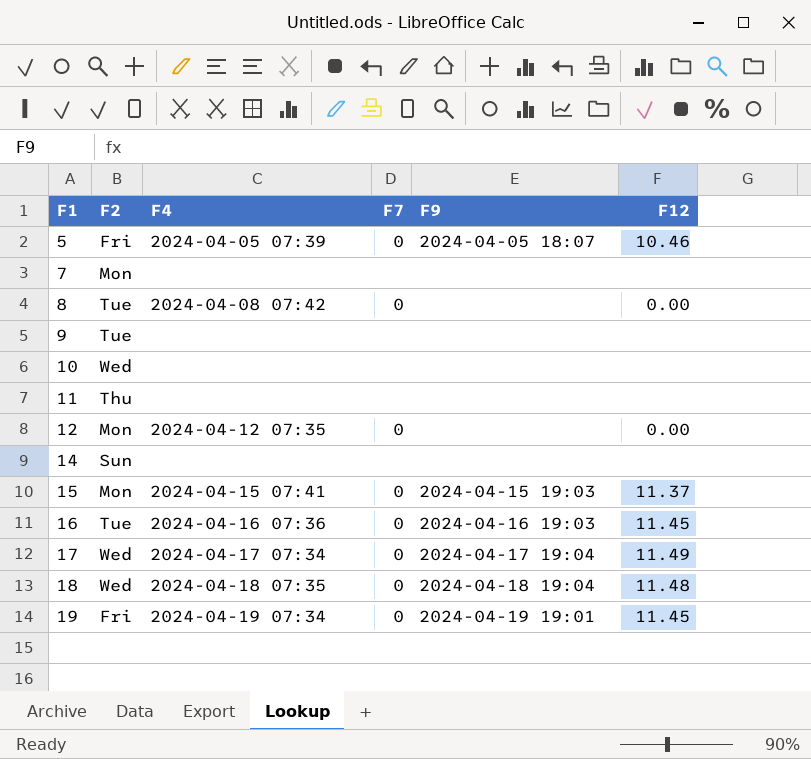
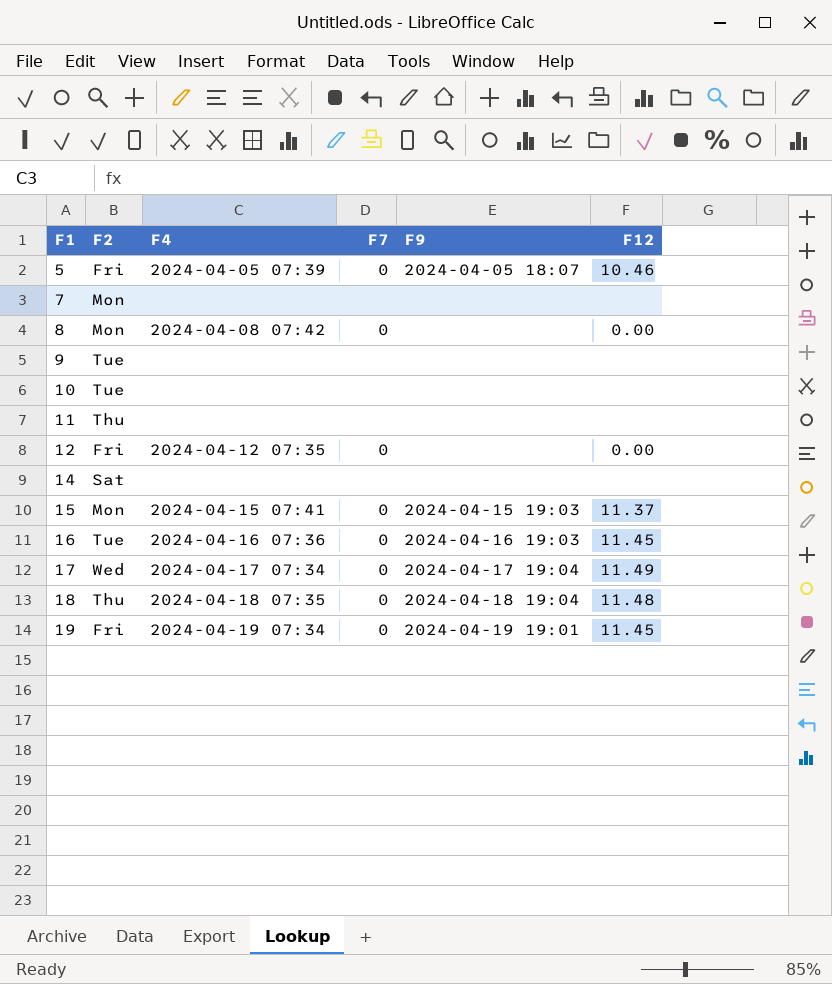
8 | F2: Tue -> Mon
10 | F2: Wed -> Tue
12 | F2: Mon -> Fri
14 | F2: Sun -> Sat
18 | F2: Wed -> Thu

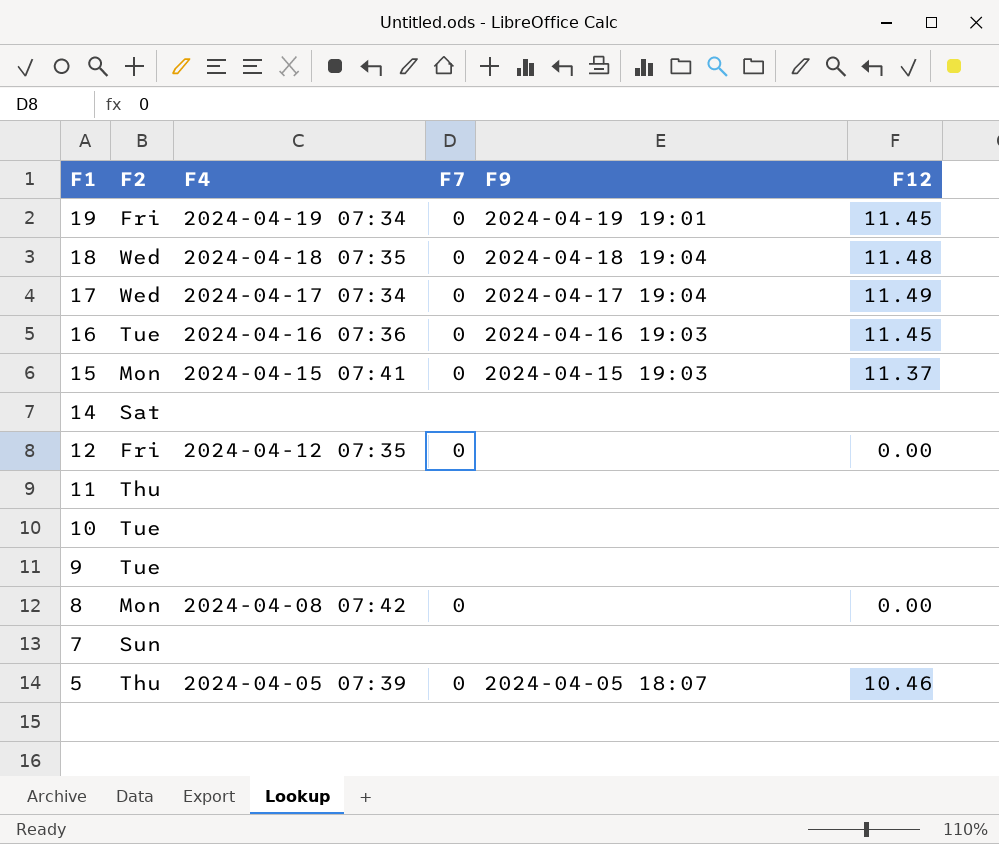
row order: F1 ascending -> F1 descending
18 | F2: Thu -> Wed
7 | F2: Mon -> Sun
5 | F2: Fri -> Thu

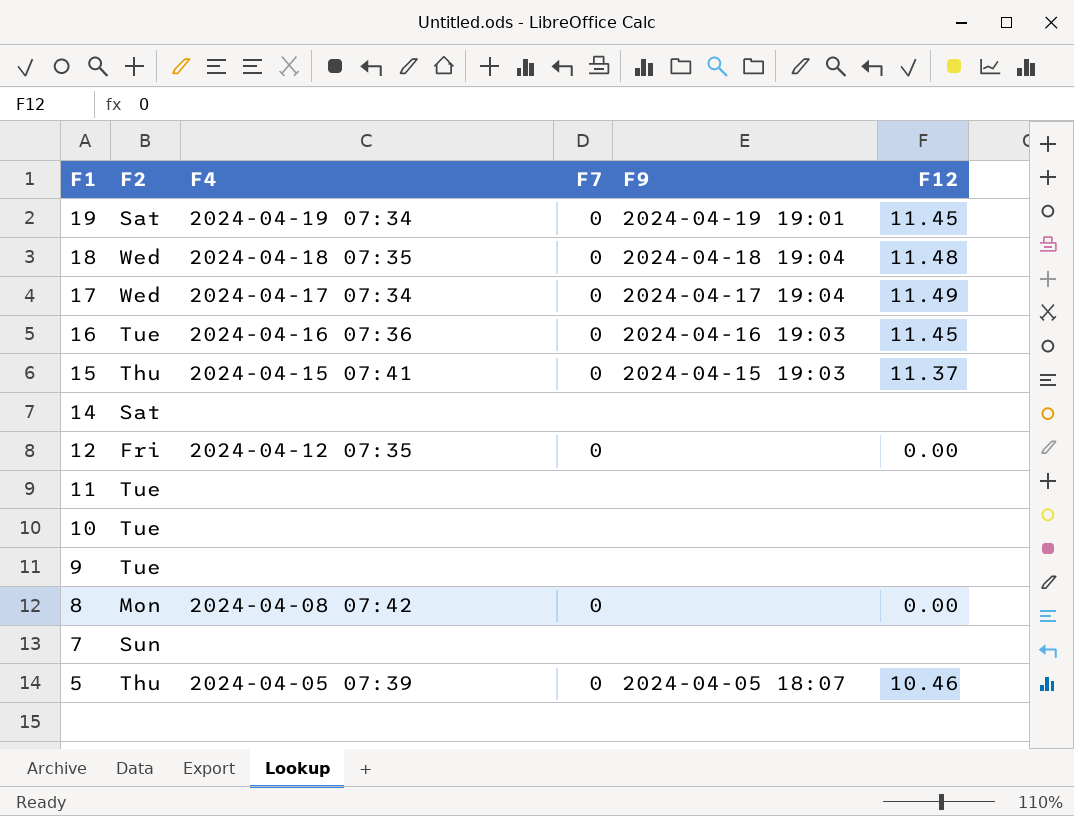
19 | F2: Fri -> Sat
15 | F2: Mon -> Thu
11 | F2: Thu -> Tue

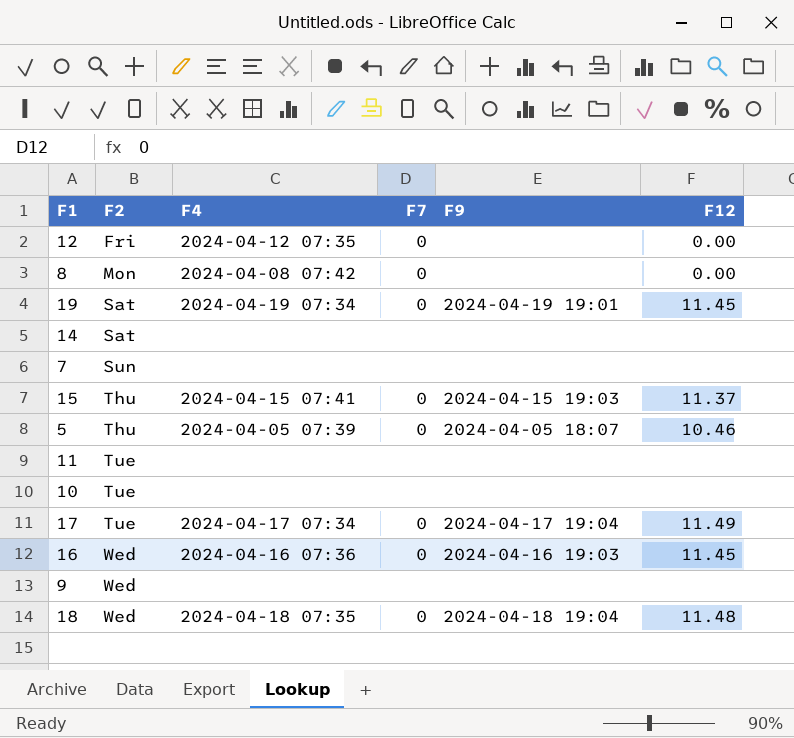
row order: F1 descending -> F2 ascending
17 | F2: Wed -> Tue
16 | F2: Tue -> Wed
9 | F2: Tue -> Wed

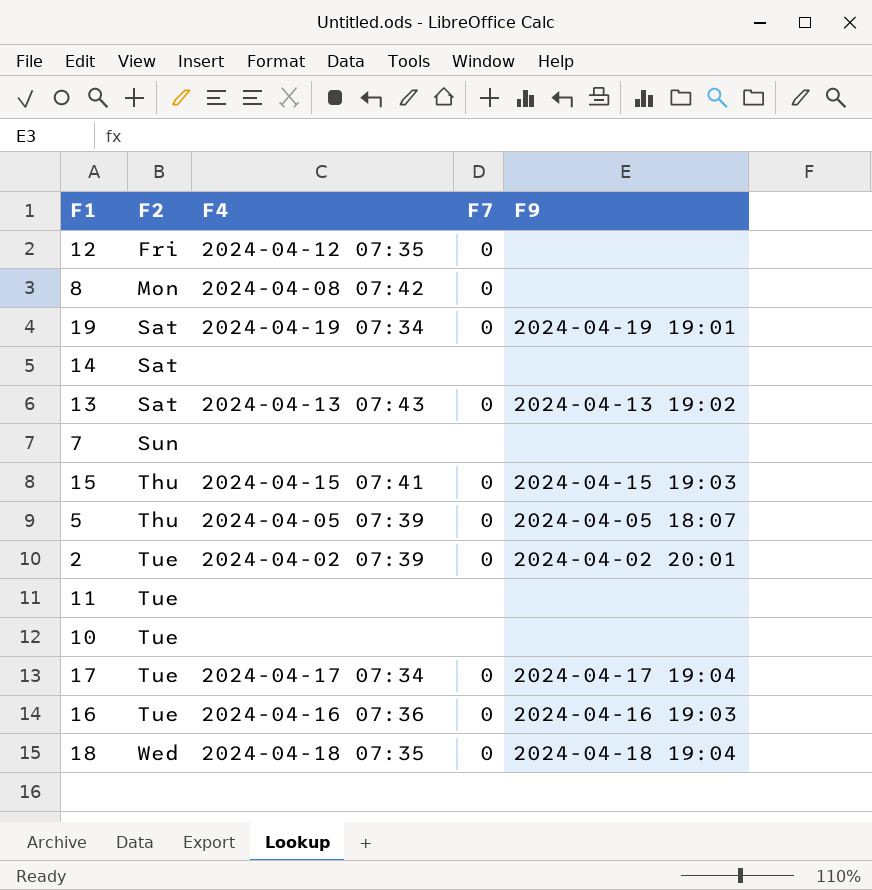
column F12 | position: 6 -> none
row 9: Wed | none | none | none | none -> none
row 13: none -> Sat | 2024-04-13 07:43 | 0 | 2024-04-13 19:02
row 2: none -> Tue | 2024-04-02 07:39 | 0 | 2024-04-02 20:01
16 | F2: Wed -> Tue

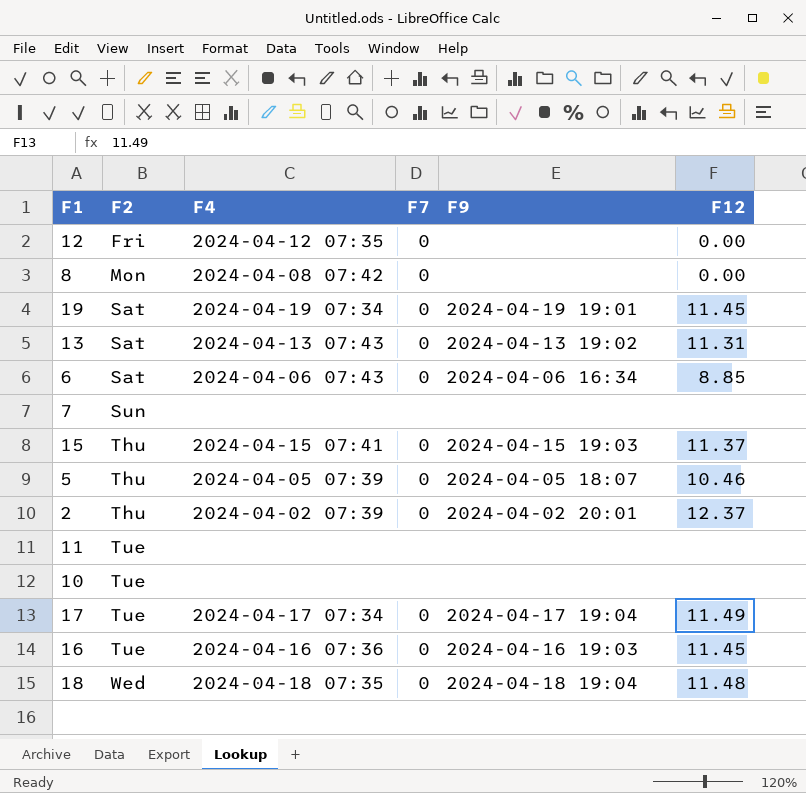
column F12 | position: none -> 6
row 14: Sat | none | none | none -> none
row 6: none -> Sat | 2024-04-06 07:43 | 0 | 2024-04-06 16:34 | 8.85
2 | F2: Tue -> Thu

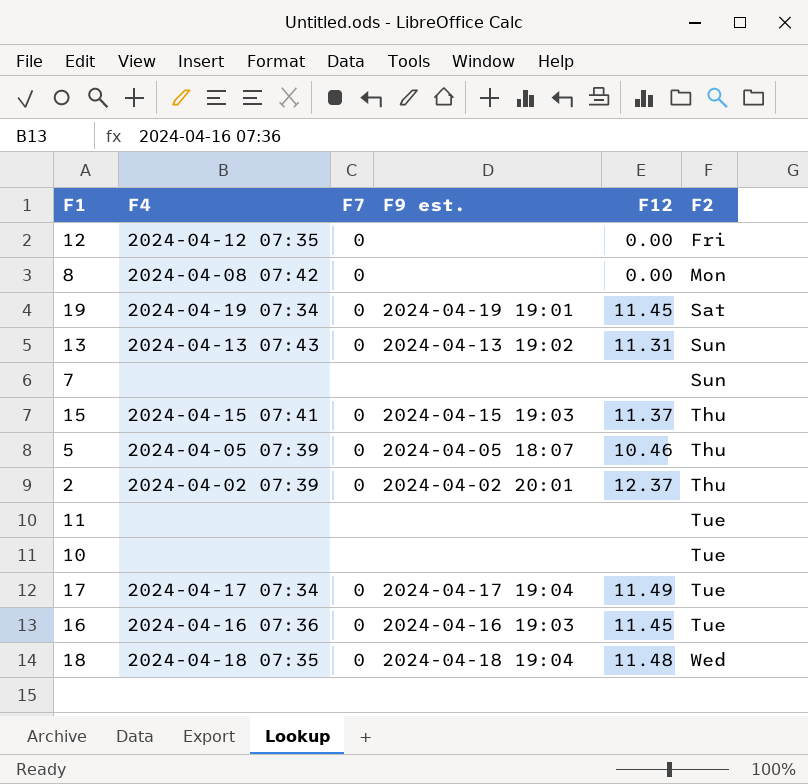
column name: F9 -> F9 est.
column F2 | position: 2 -> 6
row 6: Sat | 2024-04-06 07:43 | 0 | 2024-04-06 16:34 | 8.85 -> none
13 | F2: Sat -> Sun

